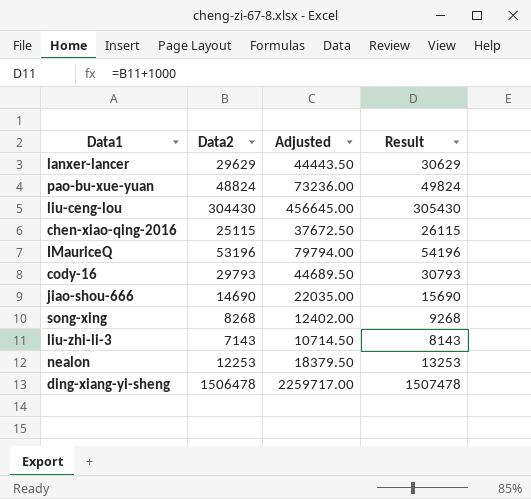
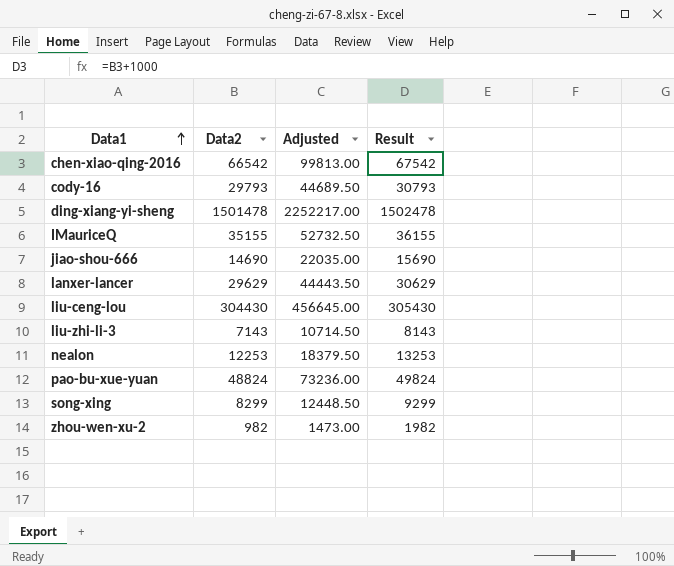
row order: none -> Data1 ascending
chen-xiao-qing-2016 | Data2: 25115 -> 66542
chen-xiao-qing-2016 | Adjusted: 37672.50 -> 99813.00
chen-xiao-qing-2016 | Result: 26115 -> 67542
ding-xiang-yi-sheng | Data2: 1506478 -> 1501478
ding-xiang-yi-sheng | Adjusted: 2259717.00 -> 2252217.00
ding-xiang-yi-sheng | Result: 1507478 -> 1502478
IMauriceQ | Data2: 53196 -> 35155
IMauriceQ | Adjusted: 79794.00 -> 52732.50
IMauriceQ | Result: 54196 -> 36155
song-xing | Data2: 8268 -> 8299
song-xing | Adjusted: 12402.00 -> 12448.50
song-xing | Result: 9268 -> 9299
row zhou-wen-xu-2: none -> 982 | 1473.00 | 1982

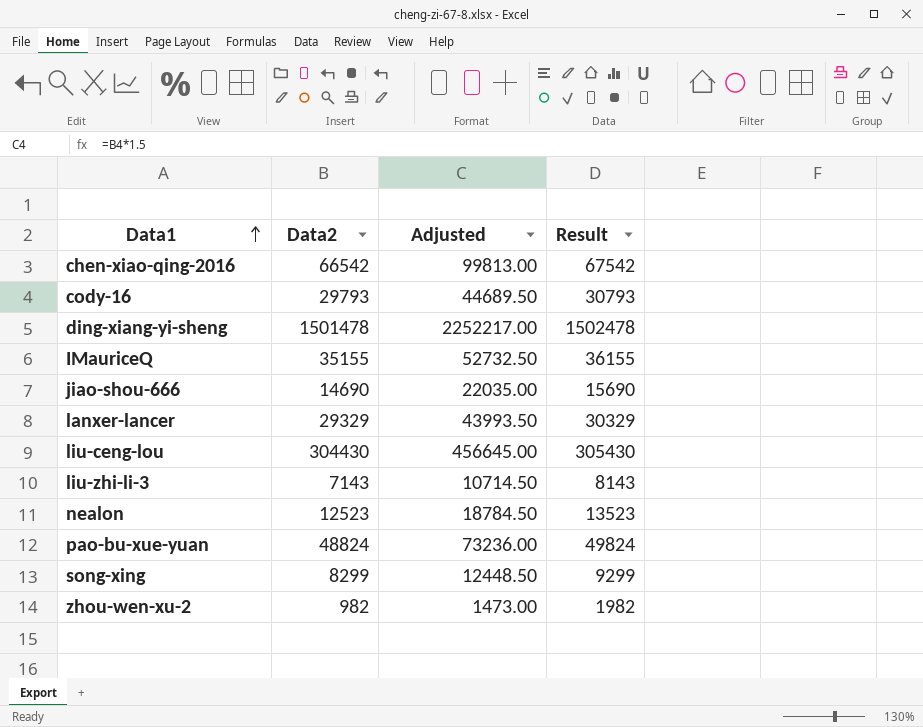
lanxer-lancer | Data2: 29629 -> 29329
lanxer-lancer | Adjusted: 44443.50 -> 43993.50
lanxer-lancer | Result: 30629 -> 30329
nealon | Data2: 12253 -> 12523
nealon | Adjusted: 18379.50 -> 18784.50
nealon | Result: 13253 -> 13523

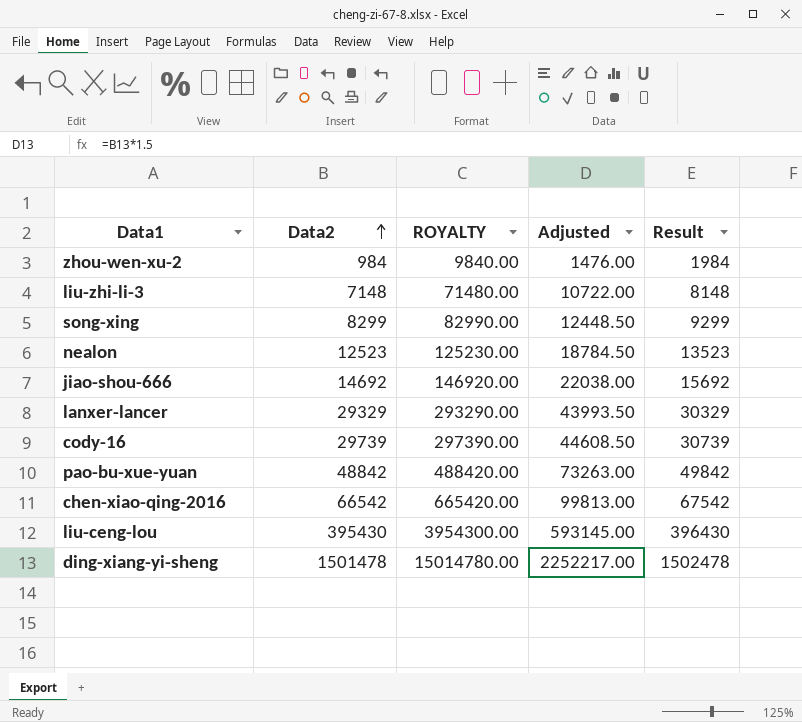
row order: Data1 ascending -> Data2 ascending
column ROYALTY | formula: none -> [Data2] * 10
row IMauriceQ: 35155 | 52732.50 | 36155 -> none
zhou-wen-xu-2 | Data2: 982 -> 984
zhou-wen-xu-2 | Adjusted: 1473.00 -> 1476.00
zhou-wen-xu-2 | Result: 1982 -> 1984
liu-zhi-li-3 | Data2: 7143 -> 7148
liu-zhi-li-3 | Adjusted: 10714.50 -> 10722.00
liu-zhi-li-3 | Result: 8143 -> 8148
jiao-shou-666 | Data2: 14690 -> 14692
jiao-shou-666 | Adjusted: 22035.00 -> 22038.00
jiao-shou-666 | Result: 15690 -> 15692
cody-16 | Data2: 29793 -> 29739
cody-16 | Adjusted: 44689.50 -> 44608.50
cody-16 | Result: 30793 -> 30739
pao-bu-xue-yuan | Data2: 48824 -> 48842
pao-bu-xue-yuan | Adjusted: 73236.00 -> 73263.00
pao-bu-xue-yuan | Result: 49824 -> 49842
liu-ceng-lou | Data2: 304430 -> 395430
liu-ceng-lou | Adjusted: 456645.00 -> 593145.00
liu-ceng-lou | Result: 305430 -> 396430

